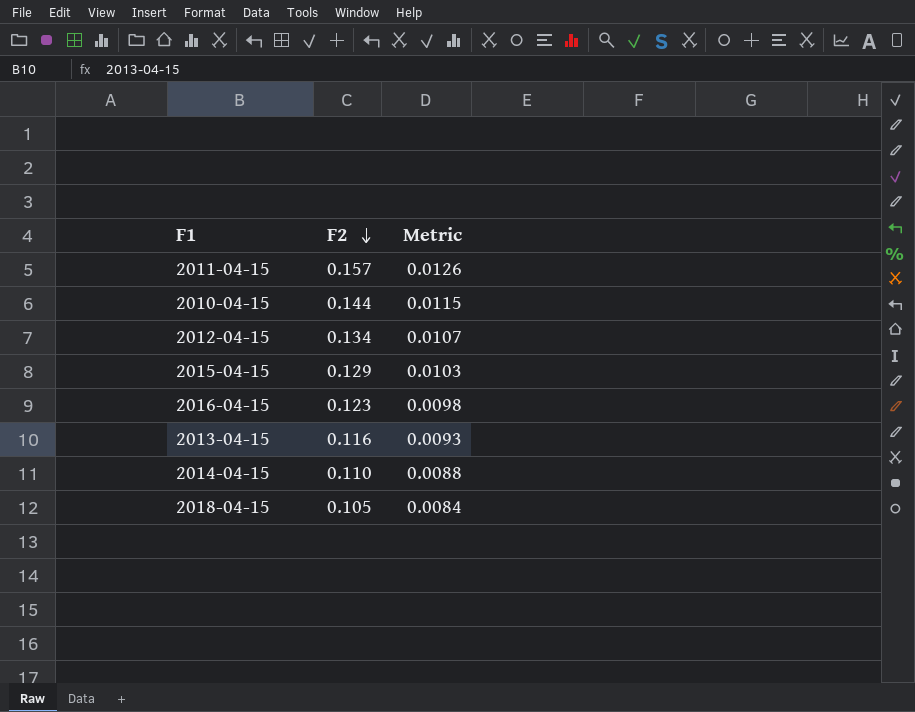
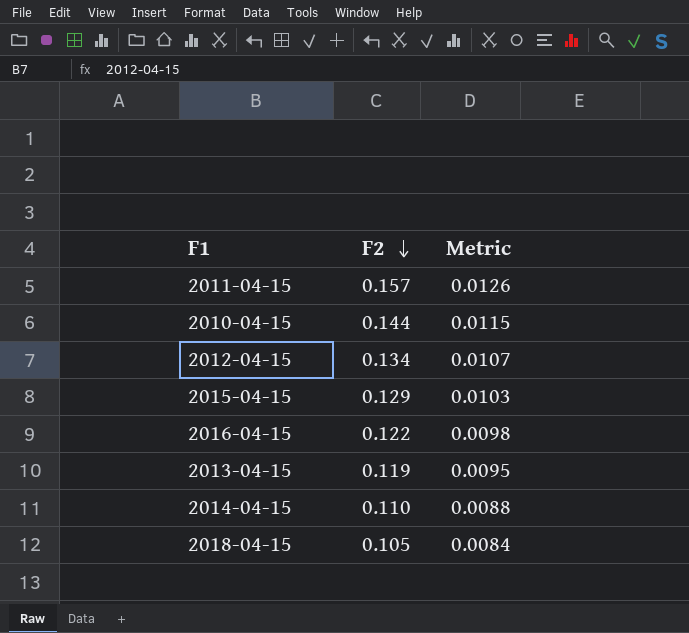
2016-04-15 | F2: 0.123 -> 0.122
2013-04-15 | F2: 0.116 -> 0.119
2013-04-15 | Metric: 0.0093 -> 0.0095

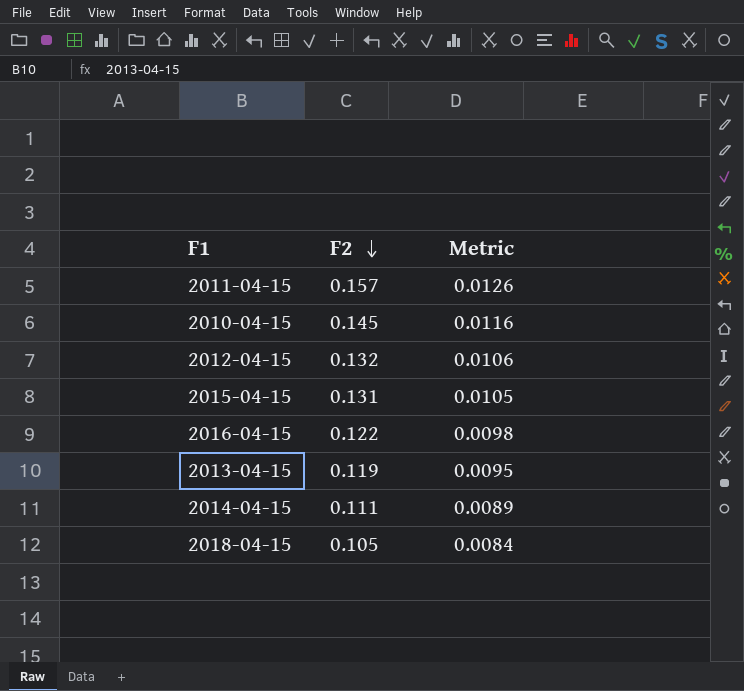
2010-04-15 | F2: 0.144 -> 0.145
2010-04-15 | Metric: 0.0115 -> 0.0116
2012-04-15 | F2: 0.134 -> 0.132
2012-04-15 | Metric: 0.0107 -> 0.0106
2015-04-15 | F2: 0.129 -> 0.131
2015-04-15 | Metric: 0.0103 -> 0.0105
2014-04-15 | F2: 0.110 -> 0.111
2014-04-15 | Metric: 0.0088 -> 0.0089

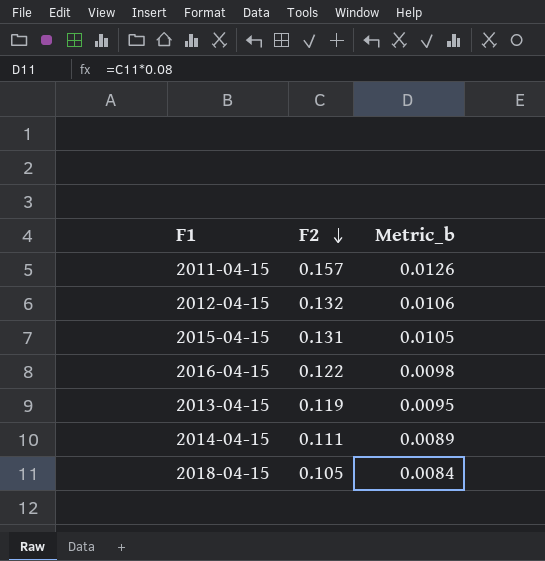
column name: Metric -> Metric_b
row 2010-04-15: 0.145 | 0.0116 -> none

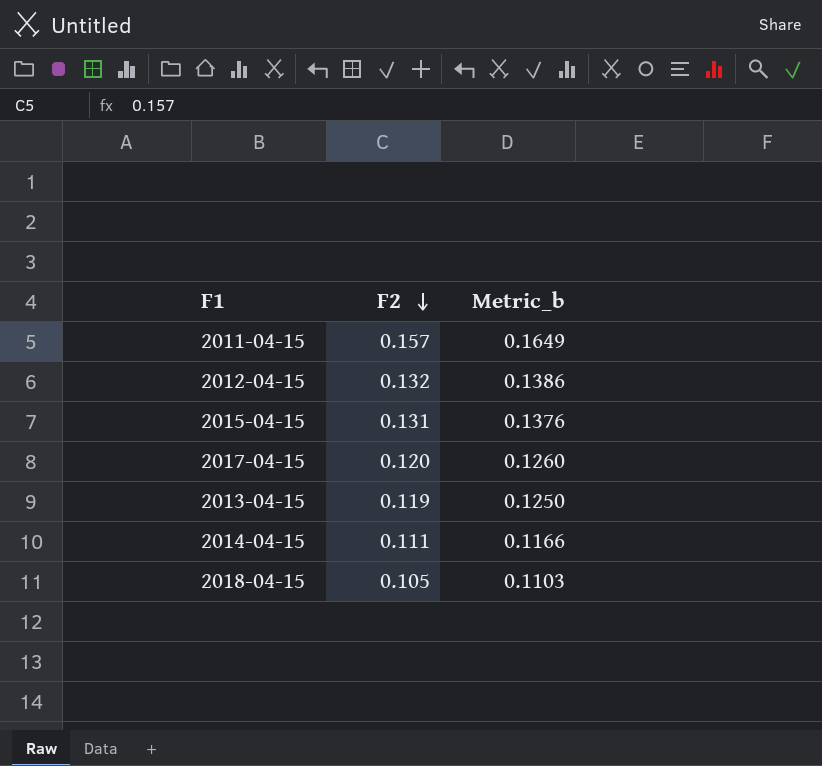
column Metric_b | formula: [F2] * 0.08 -> [F2] * 1.05
row 2016-04-15: 0.122 | 0.0098 -> none
row 2017-04-15: none -> 0.120 | 0.1260

